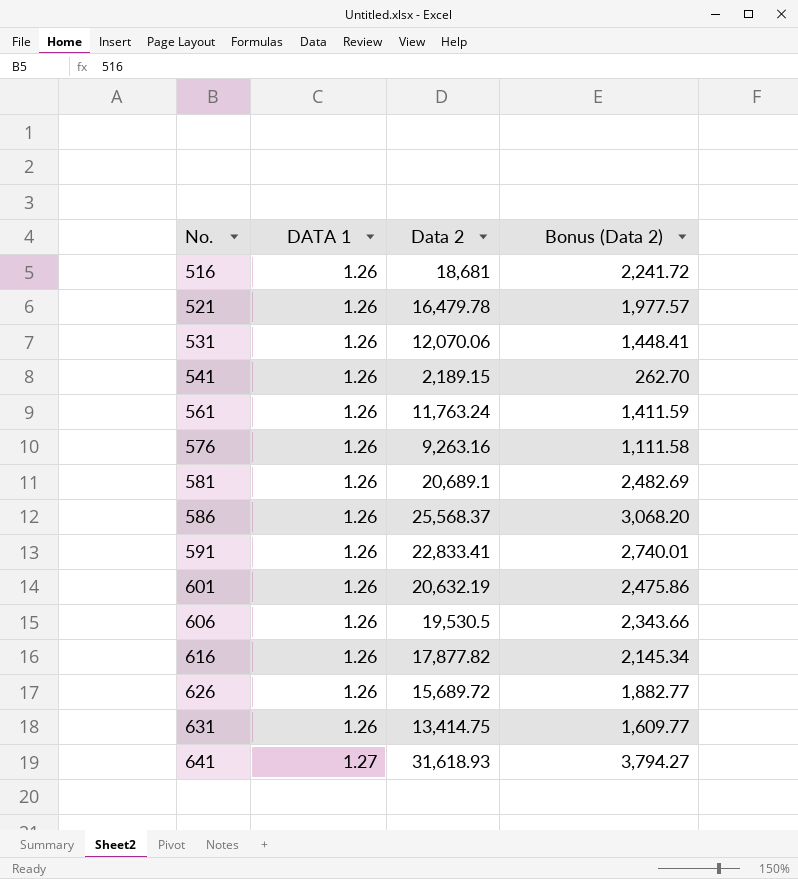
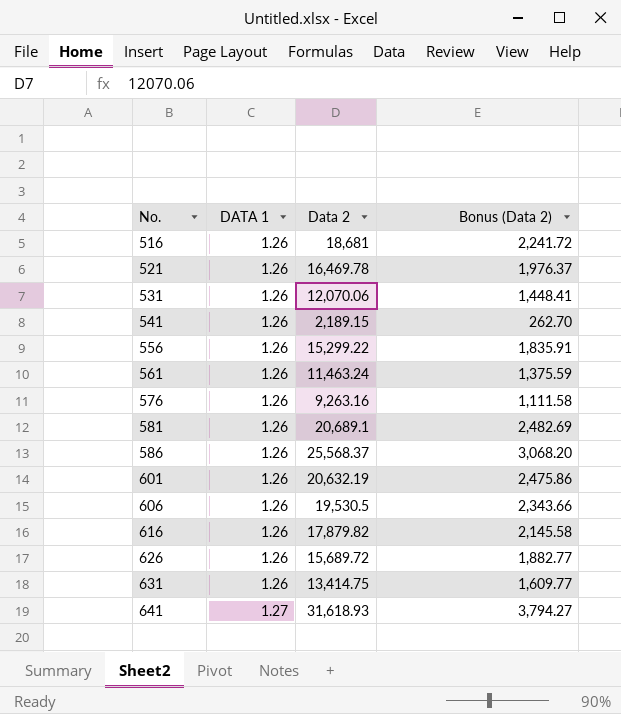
row 591: 1.26 | 22,833.41 | 2,740.01 -> none
521 | Data 2: 16,479.78 -> 16,469.78
521 | Bonus (Data 2): 1,977.57 -> 1,976.37
row 556: none -> 1.26 | 15,299.22 | 1,835.91
561 | Data 2: 11,763.24 -> 11,463.24
561 | Bonus (Data 2): 1,411.59 -> 1,375.59
616 | Data 2: 17,877.82 -> 17,879.82
616 | Bonus (Data 2): 2,145.34 -> 2,145.58

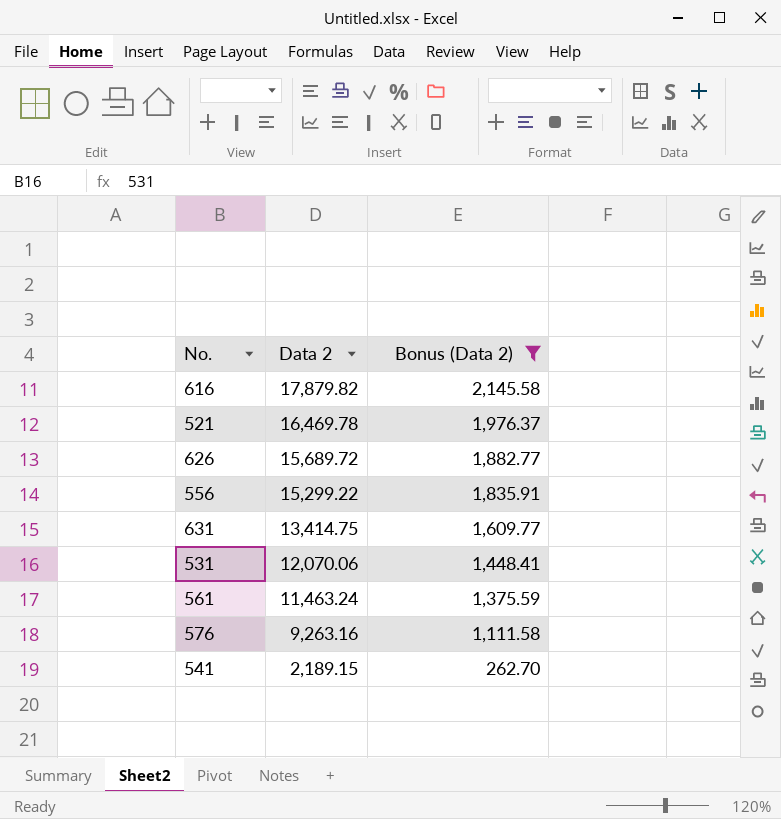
filter: none -> Bonus (Data 2) <= 2,145.58
row order: No. ascending -> Data 2 descending
column DATA 1 | position: 2 -> none

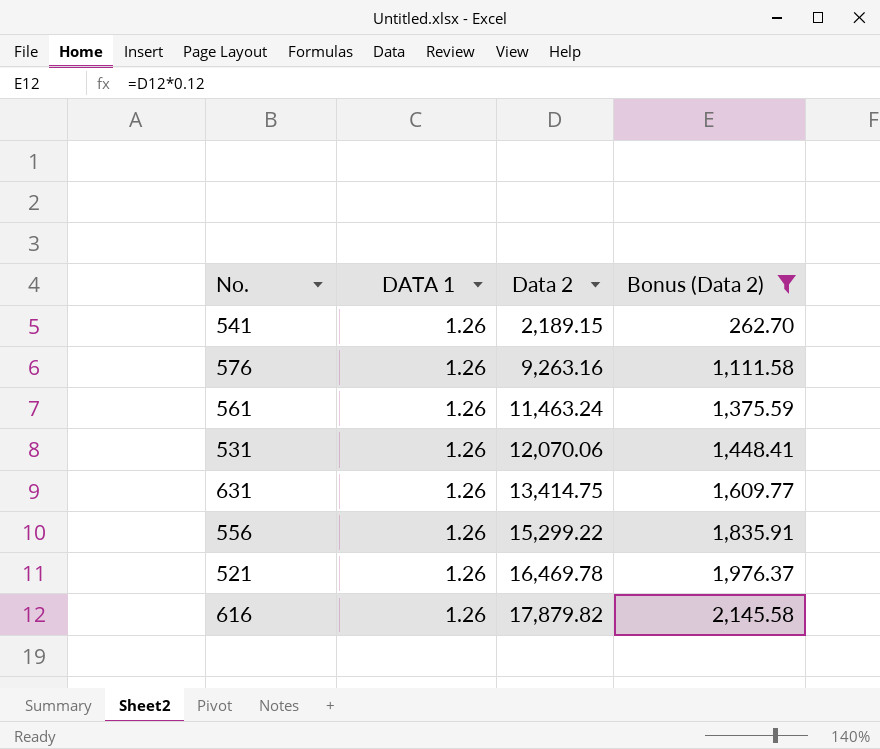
row order: Data 2 descending -> Data 2 ascending
column DATA 1 | position: none -> 2
row 626: 15,689.72 | 1,882.77 -> none

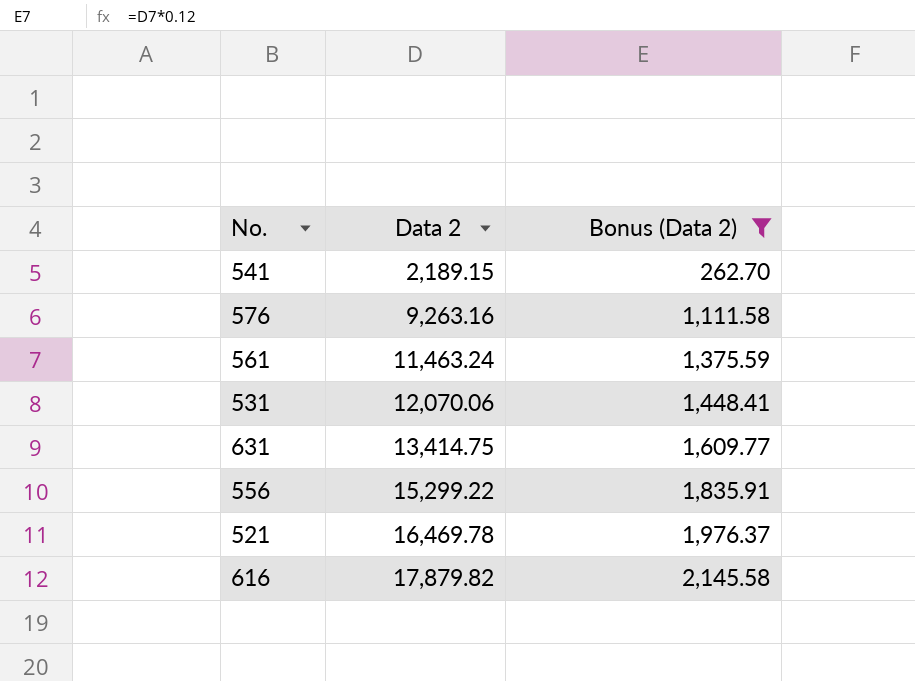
column DATA 1 | position: 2 -> none

